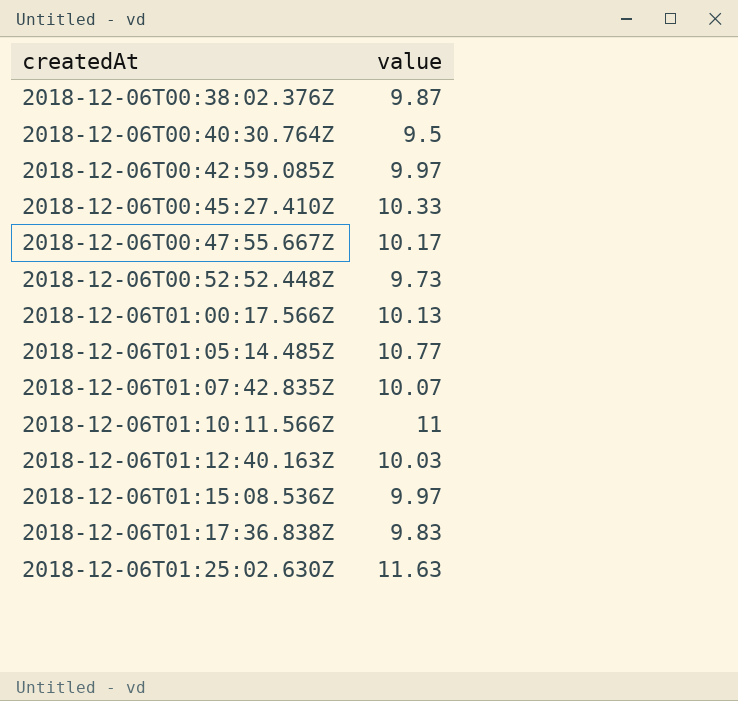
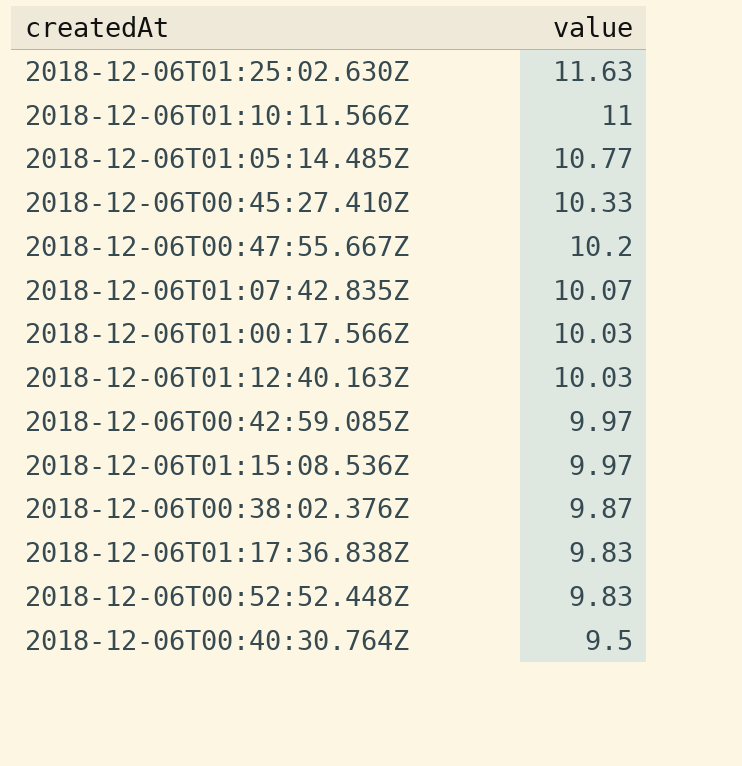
row order: createdAt ascending -> value descending
2018-12-06T00:47:55.667Z | value: 10.17 -> 10.2
2018-12-06T01:00:17.566Z | value: 10.13 -> 10.03
2018-12-06T00:52:52.448Z | value: 9.73 -> 9.83

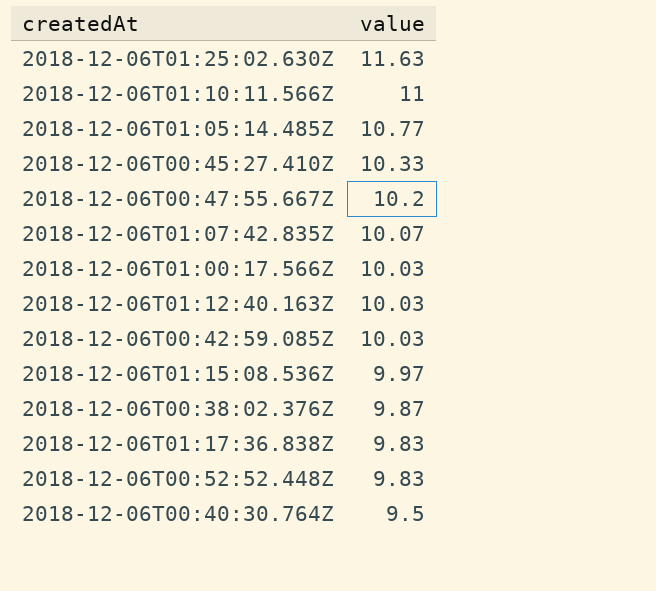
2018-12-06T00:42:59.085Z | value: 9.97 -> 10.03

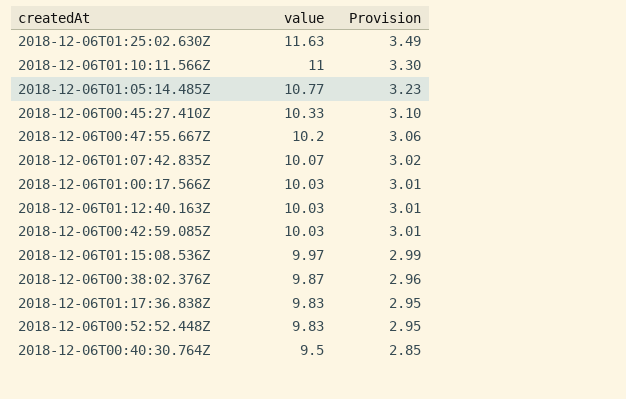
column Provision | formula: none -> [value] * 0.3

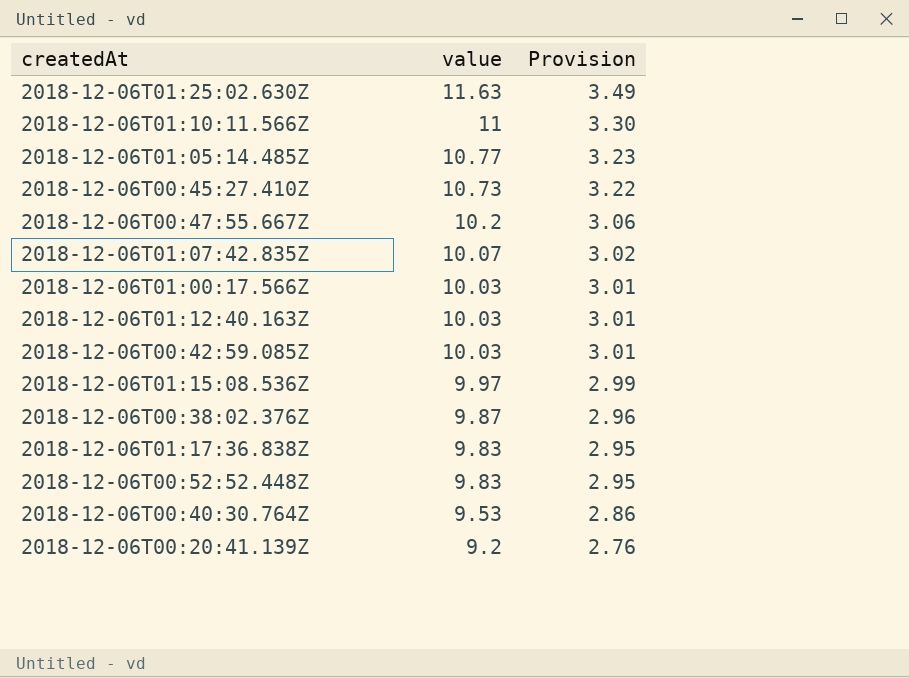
2018-12-06T00:45:27.410Z | value: 10.33 -> 10.73
2018-12-06T00:45:27.410Z | Provision: 3.10 -> 3.22
2018-12-06T00:40:30.764Z | value: 9.5 -> 9.53
2018-12-06T00:40:30.764Z | Provision: 2.85 -> 2.86
row 2018-12-06T00:20:41.139Z: none -> 9.2 | 2.76

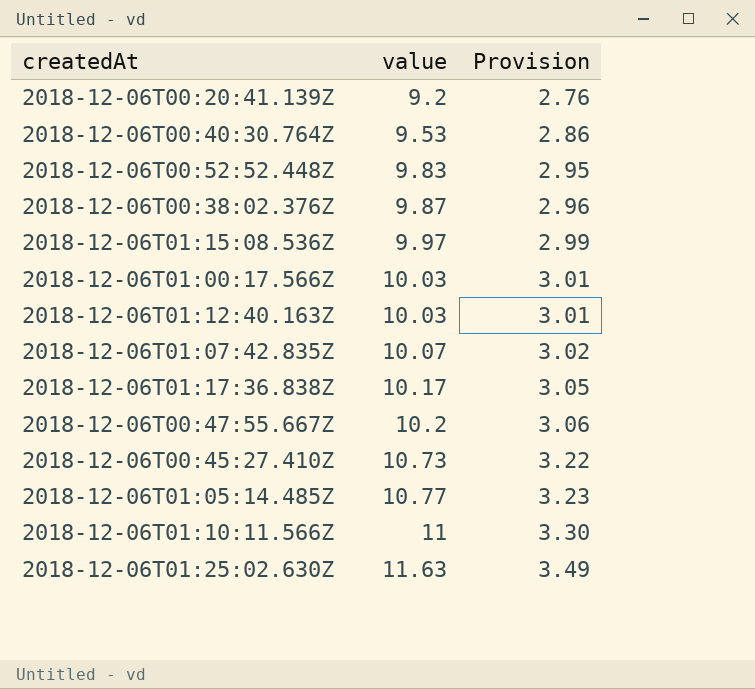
row order: value descending -> value ascending
row 2018-12-06T00:42:59.085Z: 10.03 | 3.01 -> none
2018-12-06T01:17:36.838Z | value: 9.83 -> 10.17
2018-12-06T01:17:36.838Z | Provision: 2.95 -> 3.05

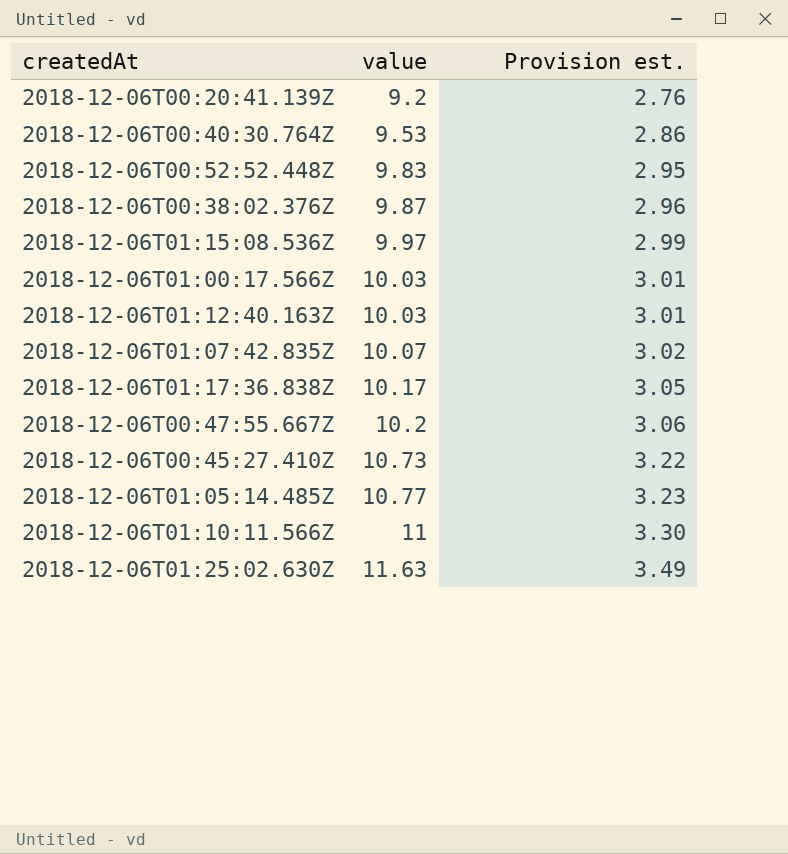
column name: Provision -> Provision est.

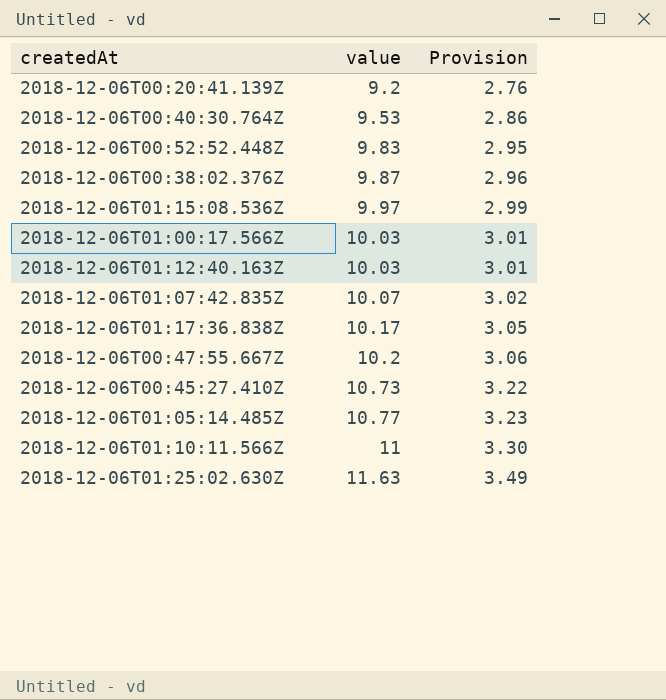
column name: Provision est. -> Provision

